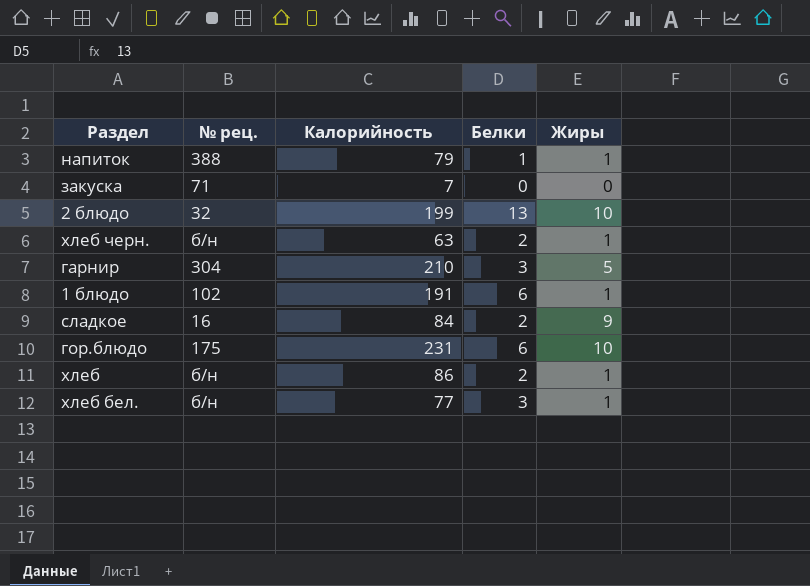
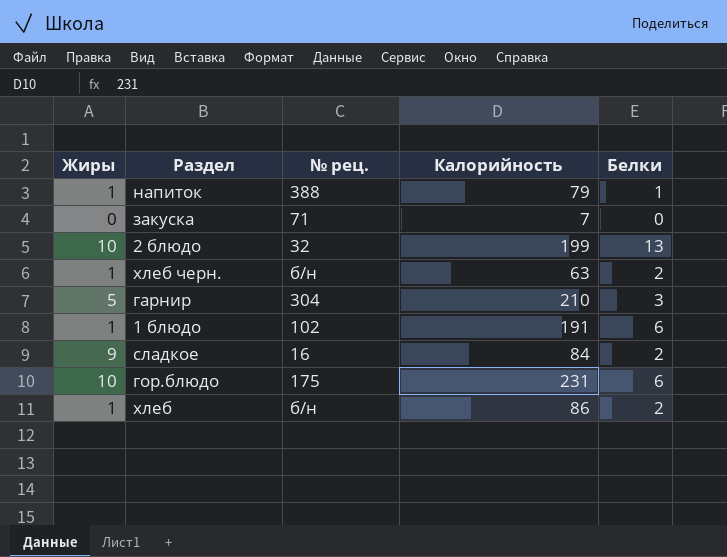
column Жиры | position: 5 -> 1
row хлеб бел.: б/н | 77 | 3 | 1 -> none

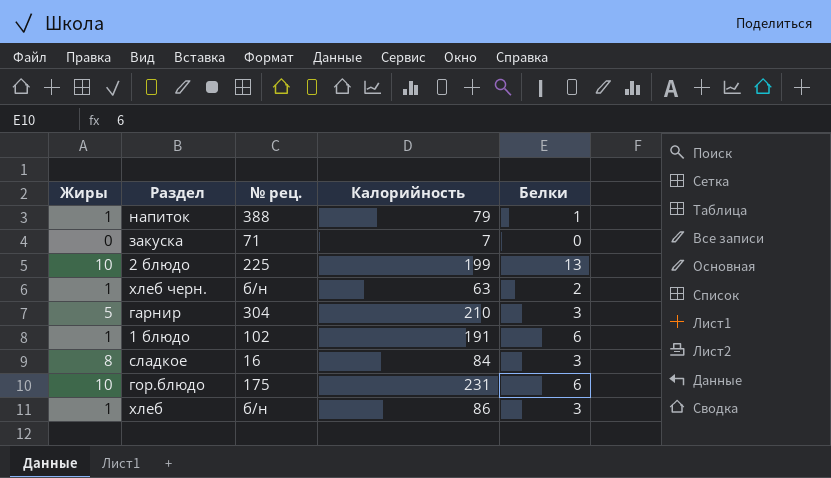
2 блюдо | № рец.: 32 -> 225
сладкое | Жиры: 9 -> 8
сладкое | Белки: 2 -> 3
хлеб | Белки: 2 -> 3

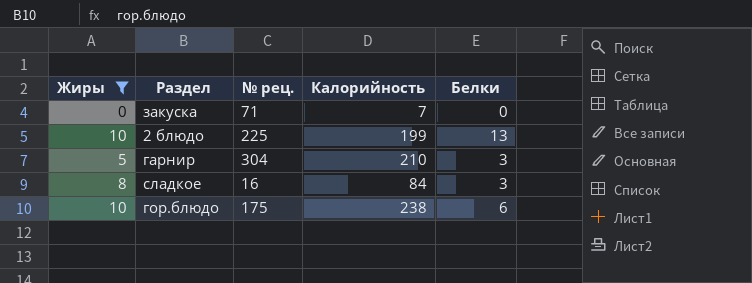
filter: none -> Жиры != 1
гор.блюдо | Калорийность: 231 -> 238

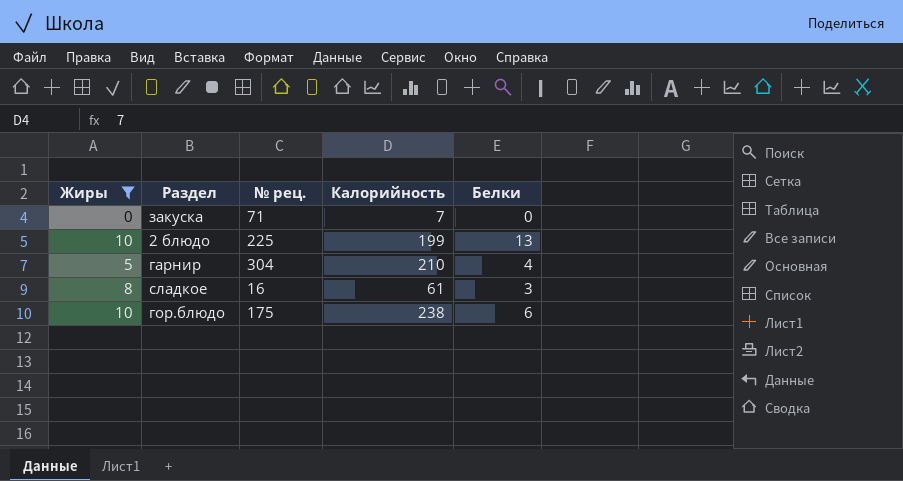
гарнир | Белки: 3 -> 4
сладкое | Калорийность: 84 -> 61

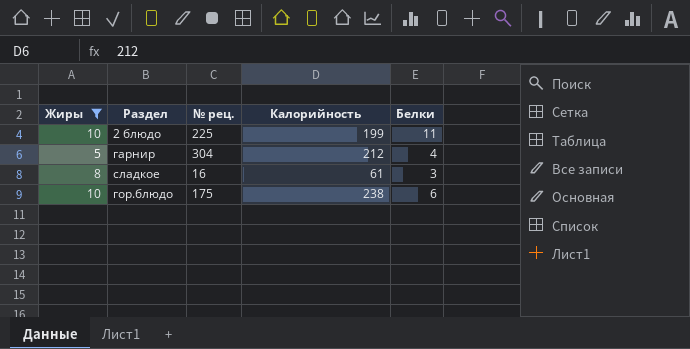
row закуска: 0 | 71 | 7 | 0 -> none
2 блюдо | Белки: 13 -> 11
гарнир | Калорийность: 210 -> 212

